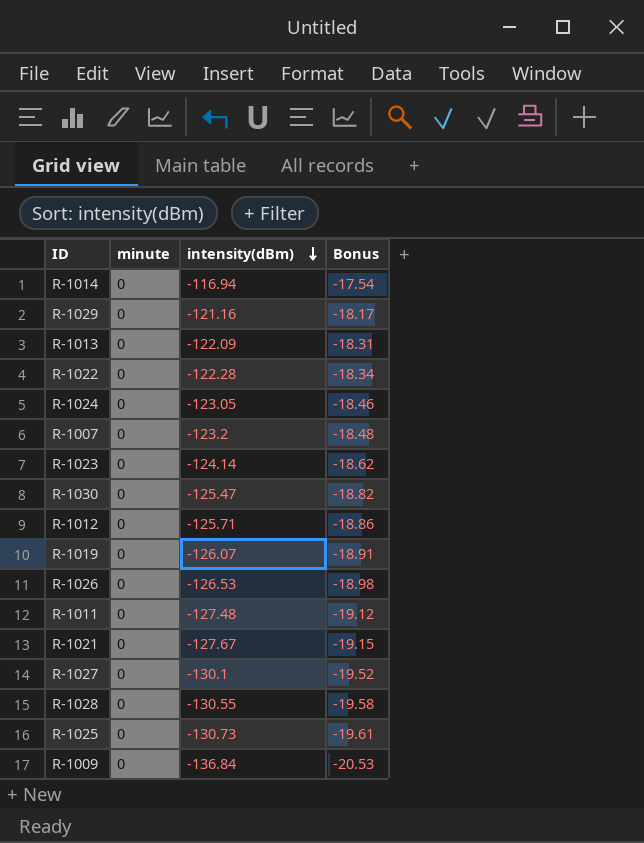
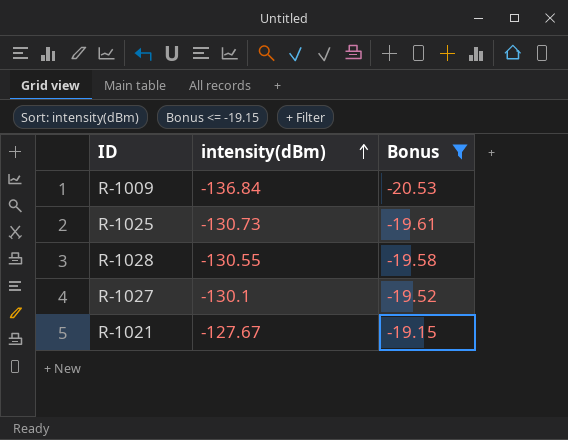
filter: none -> Bonus <= -19.15
row order: intensity(dBm) descending -> intensity(dBm) ascending
column minute | position: 2 -> none

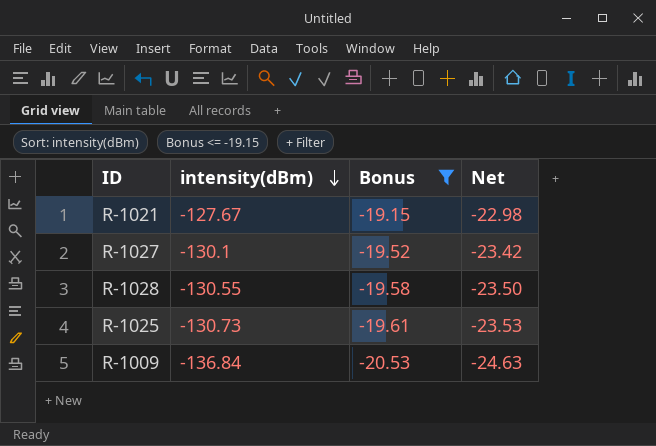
row order: intensity(dBm) ascending -> intensity(dBm) descending
column Net | formula: none -> [intensity(dBm)] * 0.18

